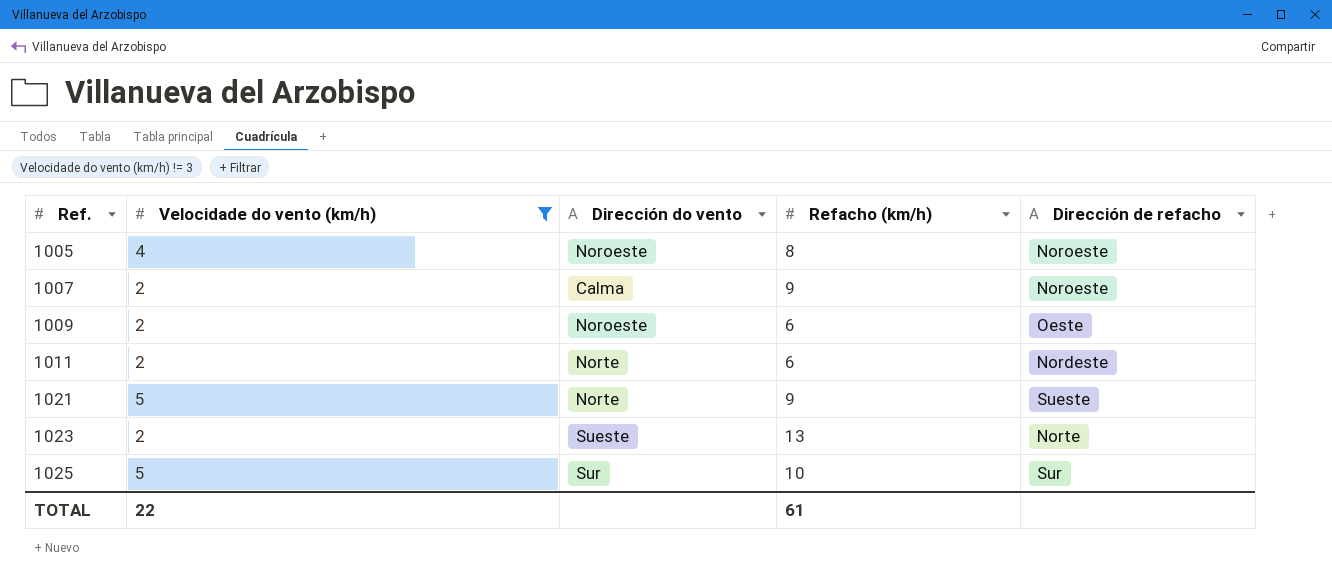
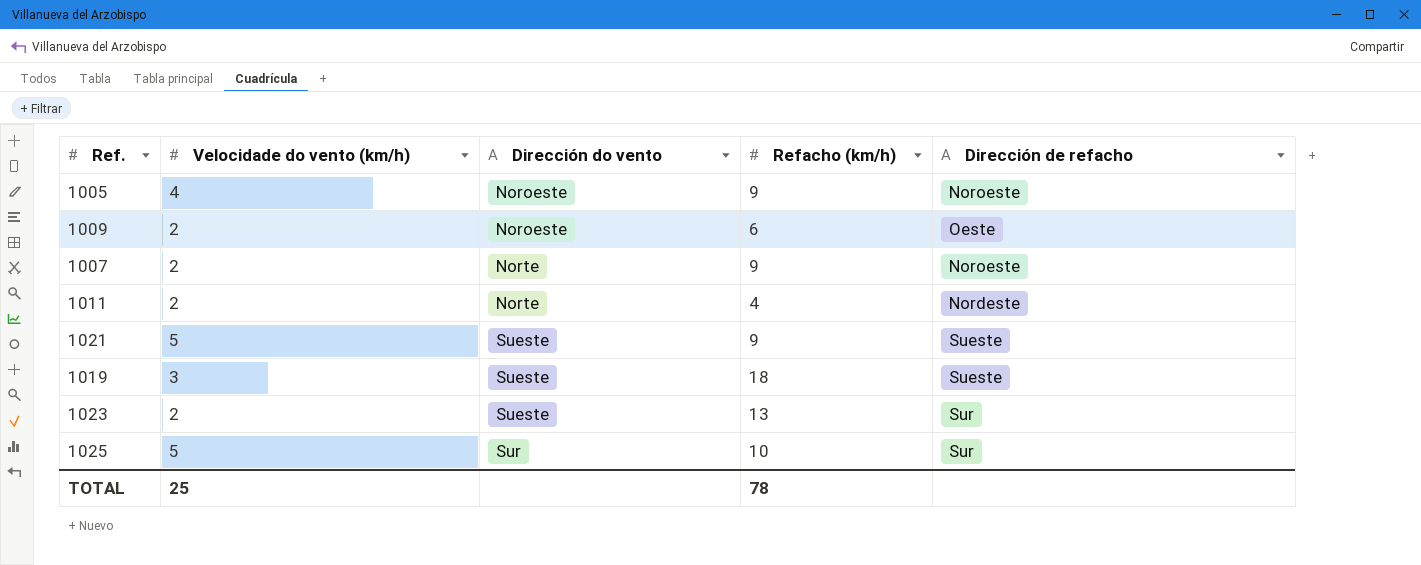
filter: Velocidade do vento (km/h) != 3 -> none
row order: Ref. ascending -> Dirección do vento ascending
1005 | Refacho (km/h): 8 -> 9
1007 | Dirección do vento: Calma -> Norte
1011 | Refacho (km/h): 6 -> 4
1021 | Dirección do vento: Norte -> Sueste
1023 | Dirección de refacho: Norte -> Sur
TOTAL | Velocidade do vento (km/h): 22 -> 25
TOTAL | Refacho (km/h): 61 -> 78

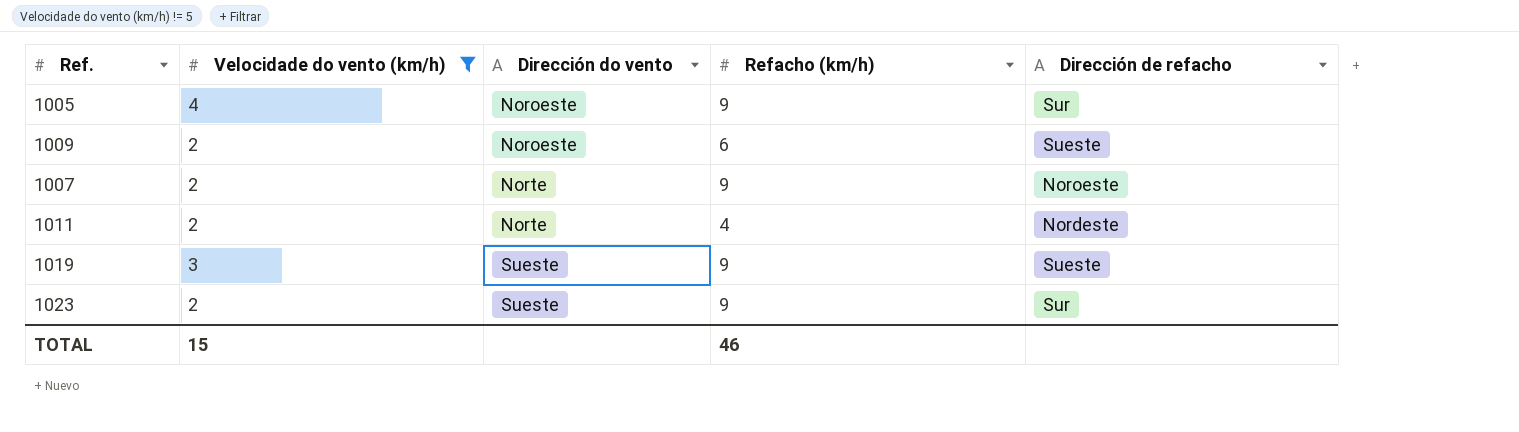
filter: none -> Velocidade do vento (km/h) != 5
1005 | Dirección de refacho: Noroeste -> Sur
1009 | Dirección de refacho: Oeste -> Sueste
1019 | Refacho (km/h): 18 -> 9
1023 | Refacho (km/h): 13 -> 9
TOTAL | Velocidade do vento (km/h): 25 -> 15
TOTAL | Refacho (km/h): 78 -> 46

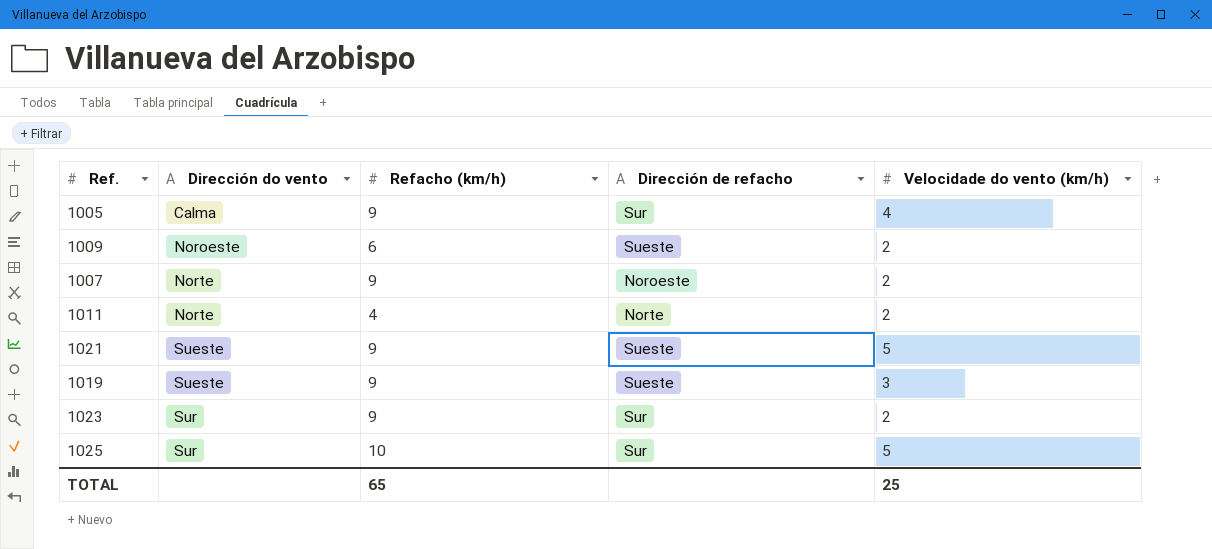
filter: Velocidade do vento (km/h) != 5 -> none
column Velocidade do vento (km/h) | position: 2 -> 5
1005 | Dirección do vento: Noroeste -> Calma
1011 | Dirección de refacho: Nordeste -> Norte
1023 | Dirección do vento: Sueste -> Sur
TOTAL | Refacho (km/h): 46 -> 65
TOTAL | Velocidade do vento (km/h): 15 -> 25

